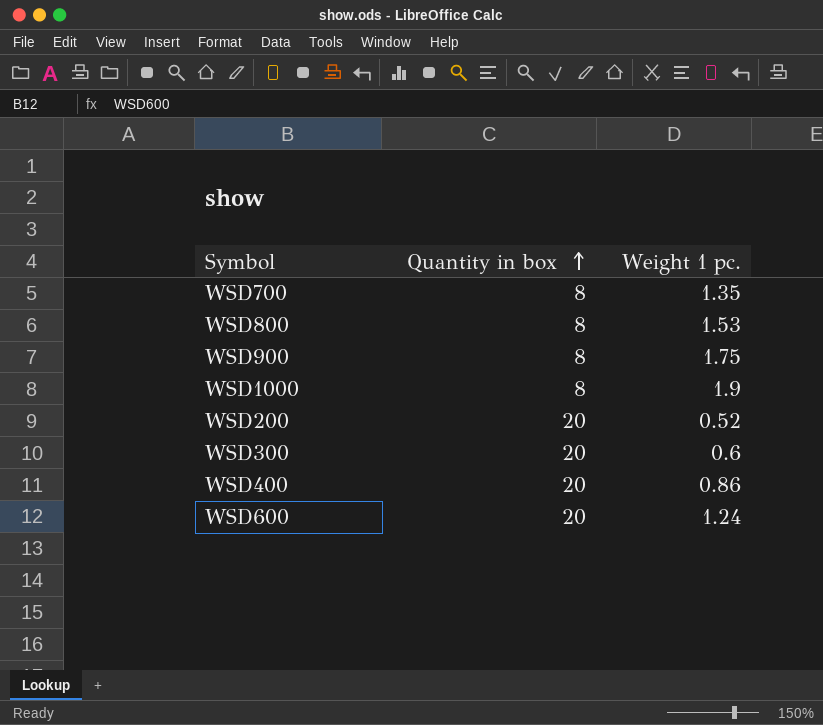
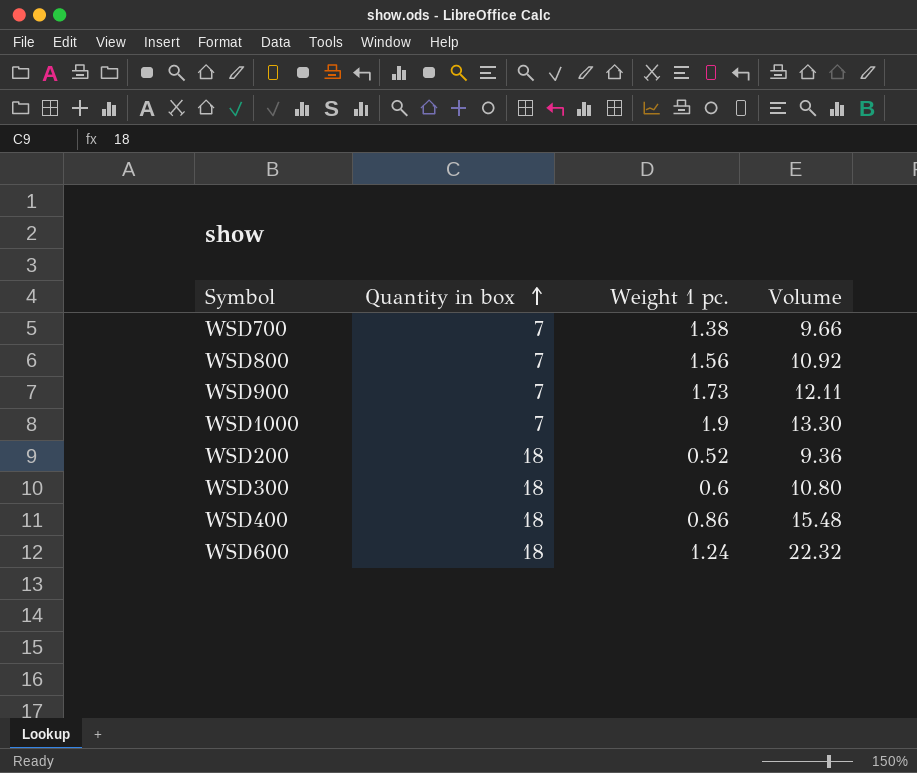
column Volume | formula: none -> [Quantity in box] * [Weight 1 pc.]
WSD700 | Quantity in box: 8 -> 7
WSD700 | Weight 1 pc.: 1.35 -> 1.38
WSD800 | Quantity in box: 8 -> 7
WSD800 | Weight 1 pc.: 1.53 -> 1.56
WSD900 | Quantity in box: 8 -> 7
WSD900 | Weight 1 pc.: 1.75 -> 1.73
WSD1000 | Quantity in box: 8 -> 7
WSD200 | Quantity in box: 20 -> 18
WSD300 | Quantity in box: 20 -> 18
WSD400 | Quantity in box: 20 -> 18
WSD600 | Quantity in box: 20 -> 18

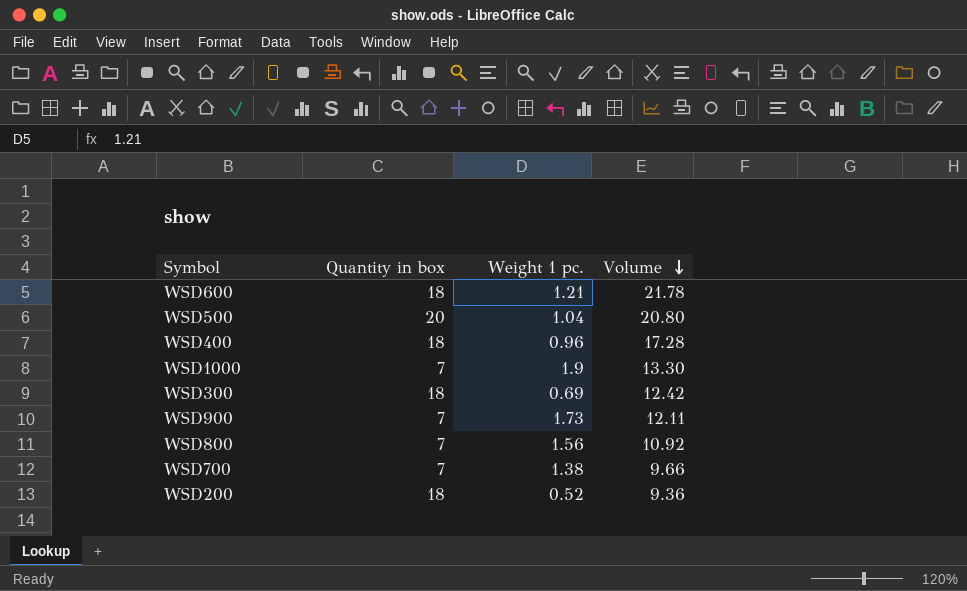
row order: Quantity in box ascending -> Volume descending
WSD600 | Weight 1 pc.: 1.24 -> 1.21
WSD600 | Volume: 22.32 -> 21.78
row WSD500: none -> 20 | 1.04 | 20.80
WSD400 | Weight 1 pc.: 0.86 -> 0.96
WSD400 | Volume: 15.48 -> 17.28
WSD300 | Weight 1 pc.: 0.6 -> 0.69
WSD300 | Volume: 10.80 -> 12.42

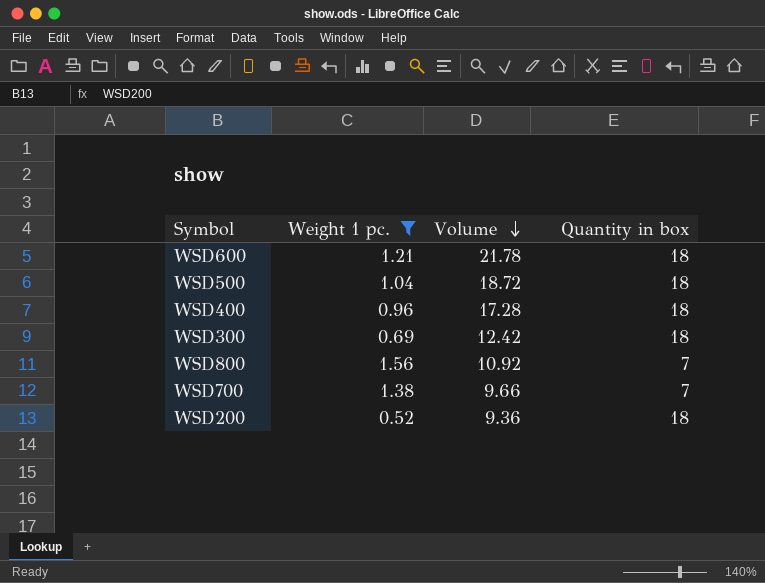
filter: none -> Weight 1 pc. <= 1.56
column Quantity in box | position: 2 -> 4
WSD500 | Volume: 20.80 -> 18.72
WSD500 | Quantity in box: 20 -> 18

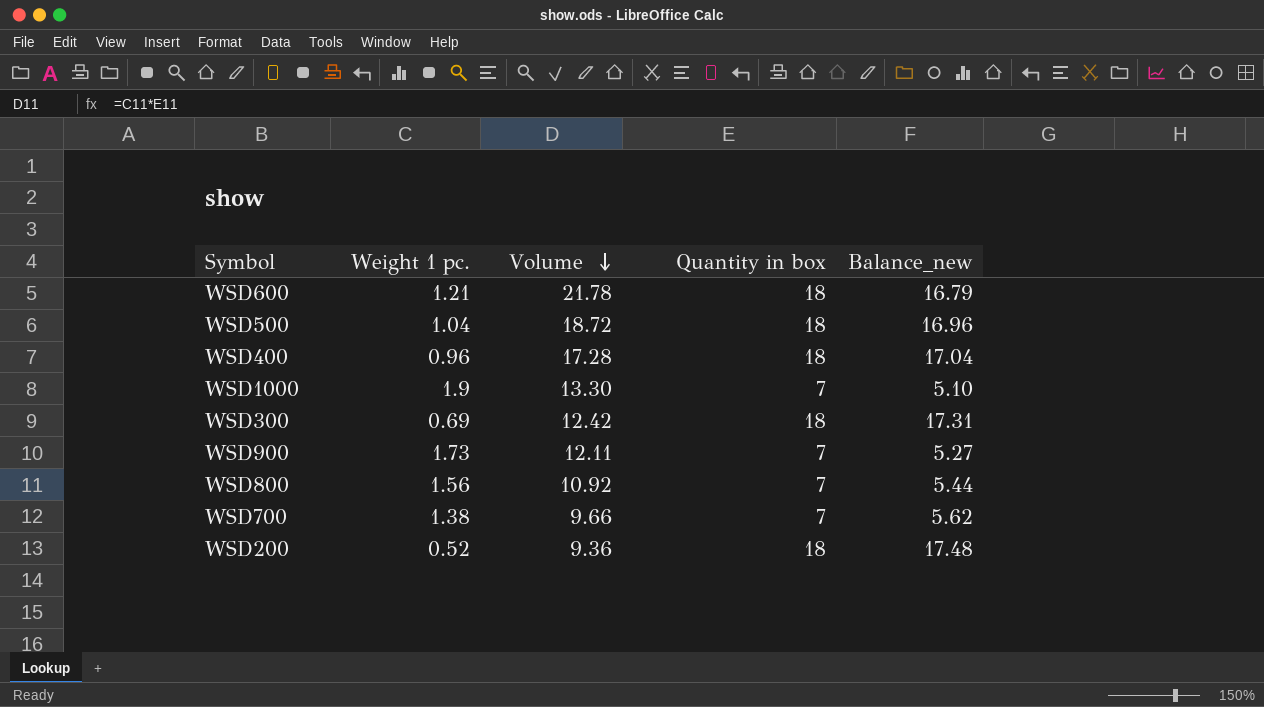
filter: Weight 1 pc. <= 1.56 -> none
column Balance_new | formula: none -> [Quantity in box] - [Weight 1 pc.]

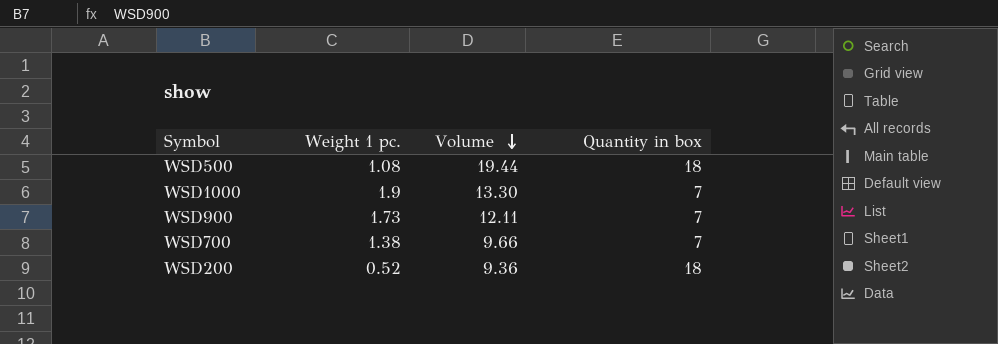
column Balance_new | formula: [Quantity in box] - [Weight 1 pc.] -> none
row WSD600: 1.21 | 21.78 | 18 | 16.79 -> none
row WSD400: 0.96 | 17.28 | 18 | 17.04 -> none
row WSD300: 0.69 | 12.42 | 18 | 17.31 -> none
row WSD800: 1.56 | 10.92 | 7 | 5.44 -> none
WSD500 | Weight 1 pc.: 1.04 -> 1.08
WSD500 | Volume: 18.72 -> 19.44

